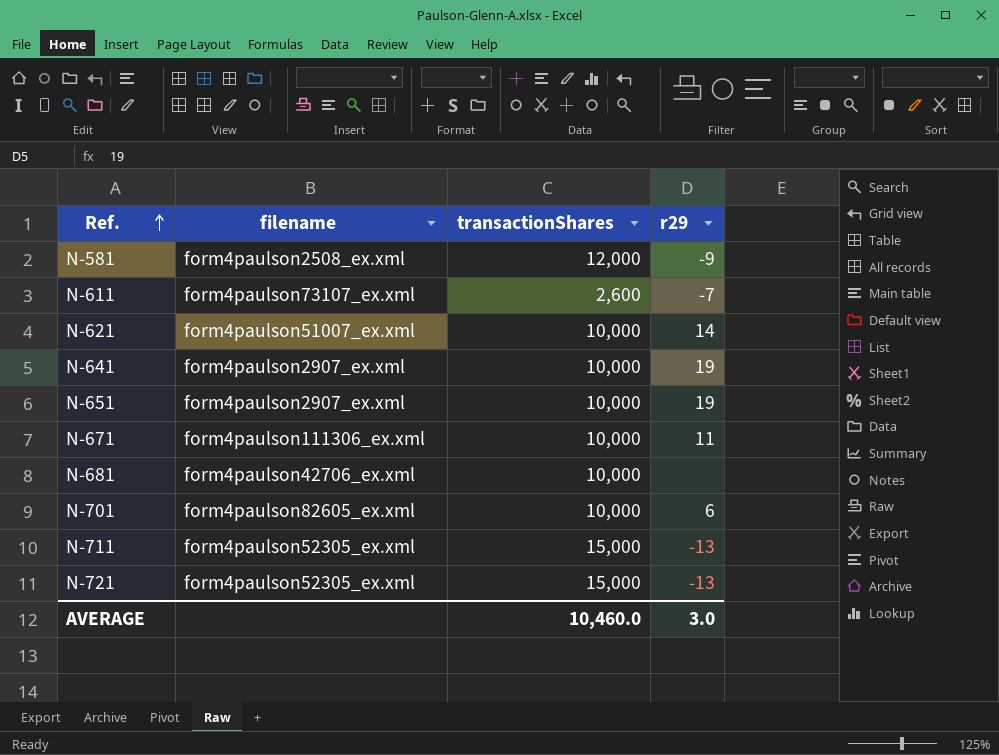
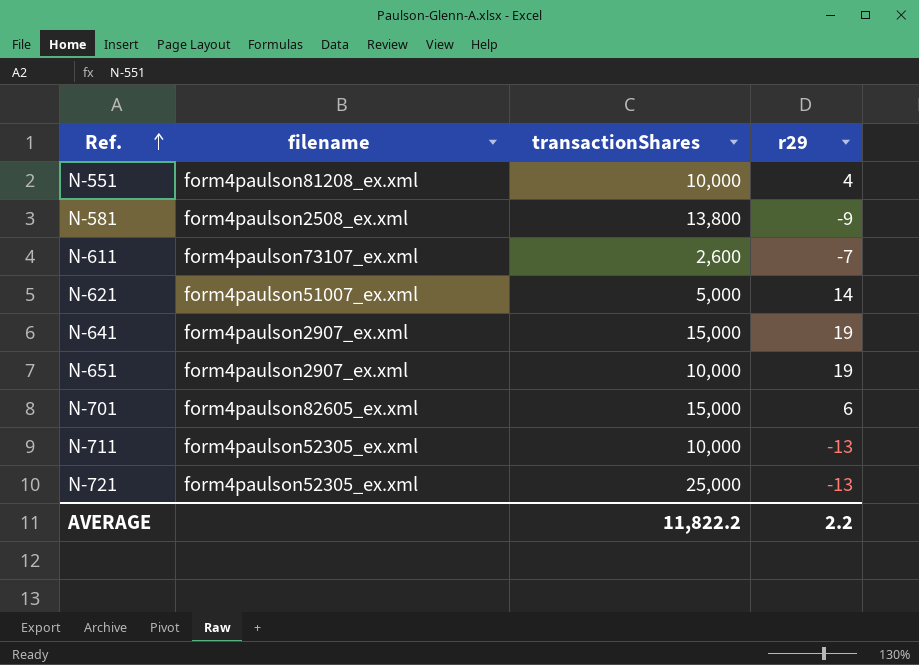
row N-671: form4paulson111306_ex.xml | 10,000 | 11 -> none
row N-681: form4paulson42706_ex.xml | 10,000 | none -> none
row N-551: none -> form4paulson81208_ex.xml | 10,000 | 4
N-581 | transactionShares: 12,000 -> 13,800
N-621 | transactionShares: 10,000 -> 5,000
N-641 | transactionShares: 10,000 -> 15,000
N-701 | transactionShares: 10,000 -> 15,000
N-711 | transactionShares: 15,000 -> 10,000
N-721 | transactionShares: 15,000 -> 25,000
AVERAGE | transactionShares: 10,460.0 -> 11,822.2
AVERAGE | r29: 3.0 -> 2.2

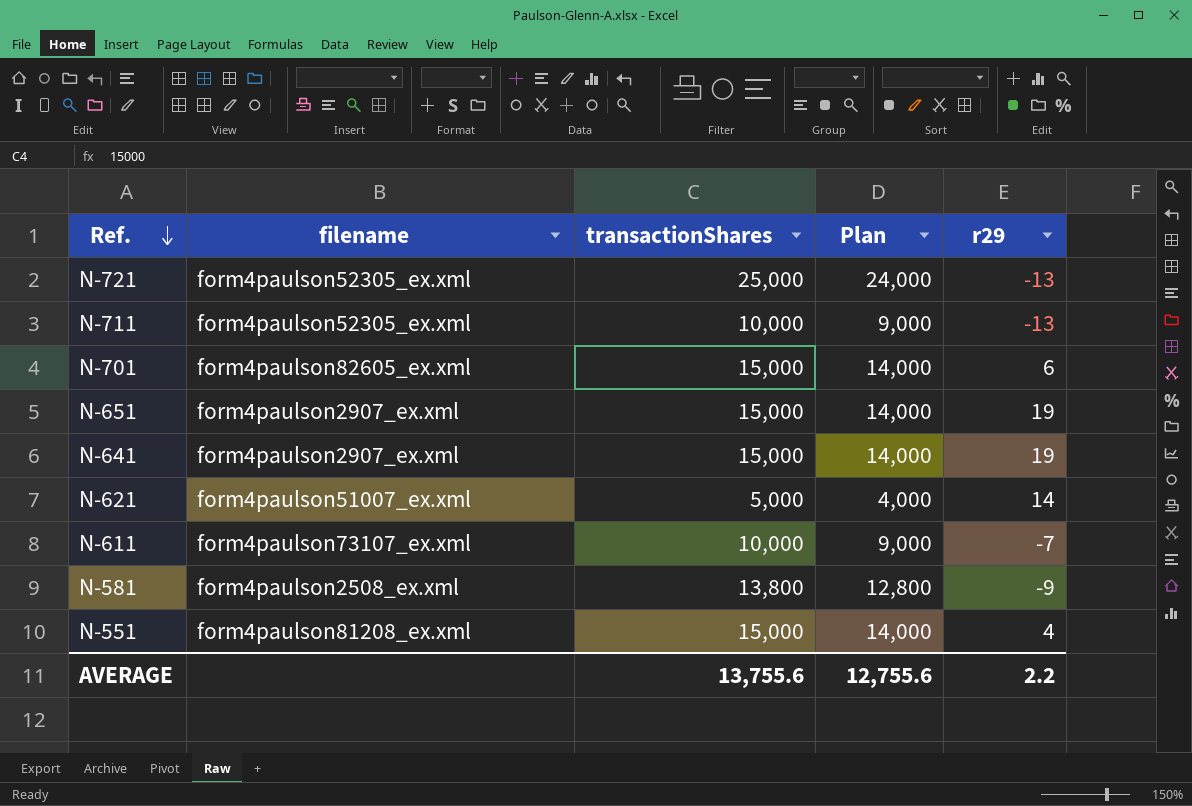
row order: Ref. ascending -> Ref. descending
column Plan | formula: none -> [transactionShares] - 1000
N-651 | transactionShares: 10,000 -> 15,000
N-611 | transactionShares: 2,600 -> 10,000
N-551 | transactionShares: 10,000 -> 15,000
AVERAGE | transactionShares: 11,822.2 -> 13,755.6

